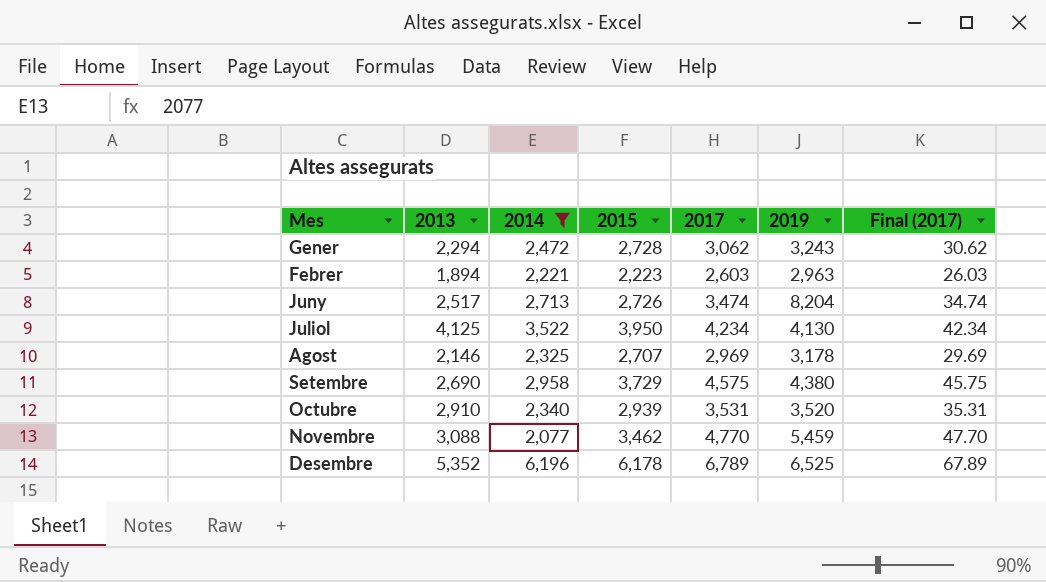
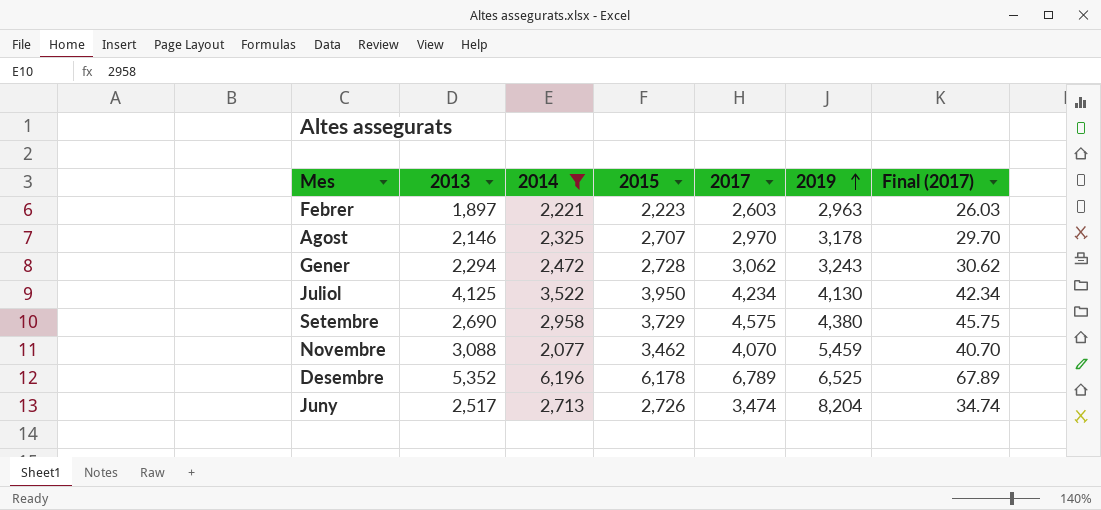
row order: none -> 2019 ascending
row Octubre: 2,910 | 2,340 | 2,939 | 3,531 | 3,520 | 35.31 -> none
Febrer | 2013: 1,894 -> 1,897
Agost | 2017: 2,969 -> 2,970
Agost | Final (2017): 29.69 -> 29.70
Novembre | 2017: 4,770 -> 4,070
Novembre | Final (2017): 47.70 -> 40.70

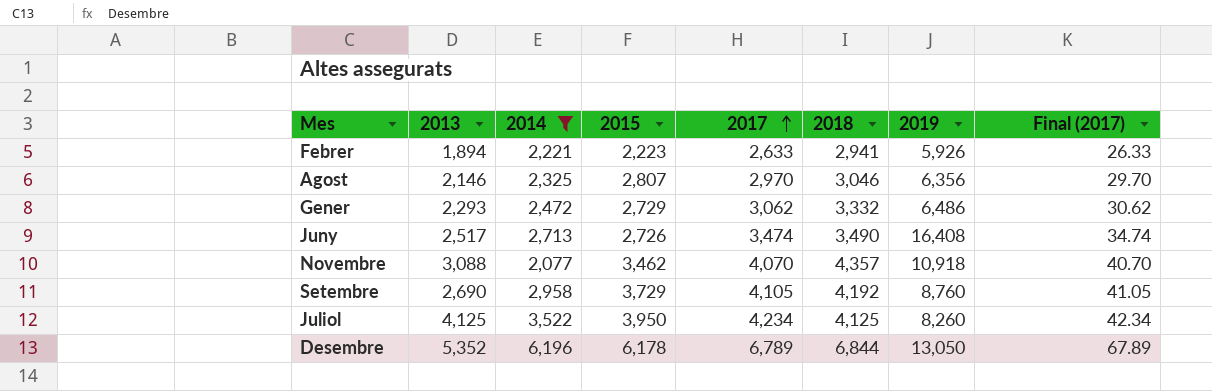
row order: 2019 ascending -> 2017 ascending
column 2018 | position: none -> 6
Febrer | 2013: 1,897 -> 1,894
Febrer | 2017: 2,603 -> 2,633
Febrer | 2019: 2,963 -> 5,926
Febrer | Final (2017): 26.03 -> 26.33
Agost | 2015: 2,707 -> 2,807
Agost | 2019: 3,178 -> 6,356
Gener | 2013: 2,294 -> 2,293
Gener | 2015: 2,728 -> 2,729
Gener | 2019: 3,243 -> 6,486
Juny | 2019: 8,204 -> 16,408
Novembre | 2019: 5,459 -> 10,918
Setembre | 2017: 4,575 -> 4,105
Setembre | 2019: 4,380 -> 8,760
Setembre | Final (2017): 45.75 -> 41.05
Juliol | 2019: 4,130 -> 8,260
Desembre | 2019: 6,525 -> 13,050

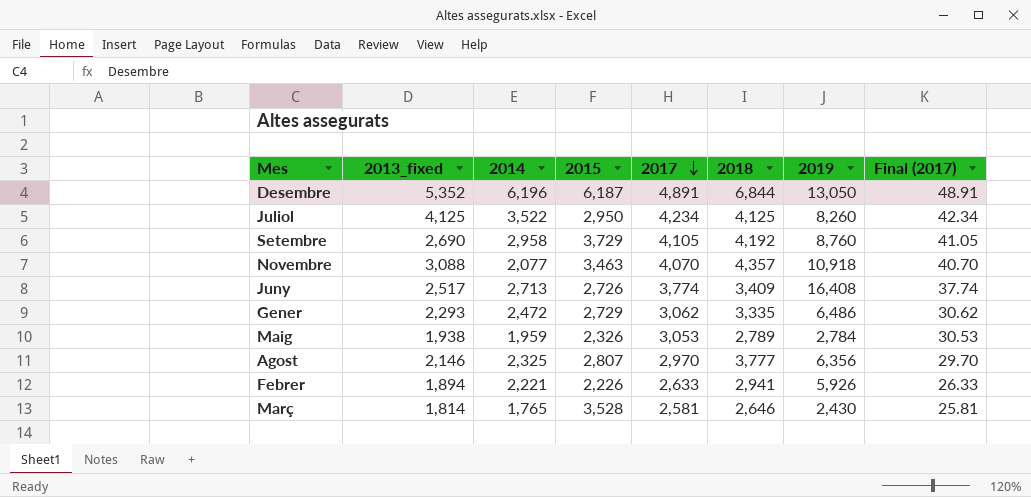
filter: 2014 >= 2,077 -> none
row order: 2017 ascending -> 2017 descending
column name: 2013 -> 2013_fixed
Desembre | 2015: 6,178 -> 6,187
Desembre | 2017: 6,789 -> 4,891
Desembre | Final (2017): 67.89 -> 48.91
Juliol | 2015: 3,950 -> 2,950
Novembre | 2015: 3,462 -> 3,463
Juny | 2017: 3,474 -> 3,774
Juny | 2018: 3,490 -> 3,409
Juny | Final (2017): 34.74 -> 37.74
Gener | 2018: 3,332 -> 3,335
Agost | 2018: 3,046 -> 3,777
Febrer | 2015: 2,223 -> 2,226

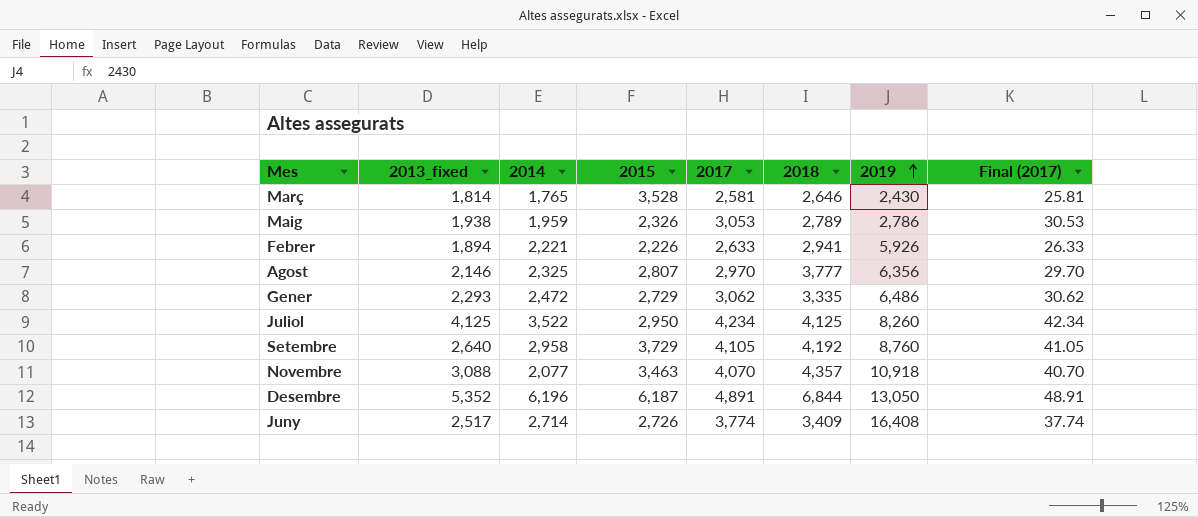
row order: 2017 descending -> 2019 ascending
Maig | 2019: 2,784 -> 2,786
Setembre | 2013_fixed: 2,690 -> 2,640
Juny | 2014: 2,713 -> 2,714

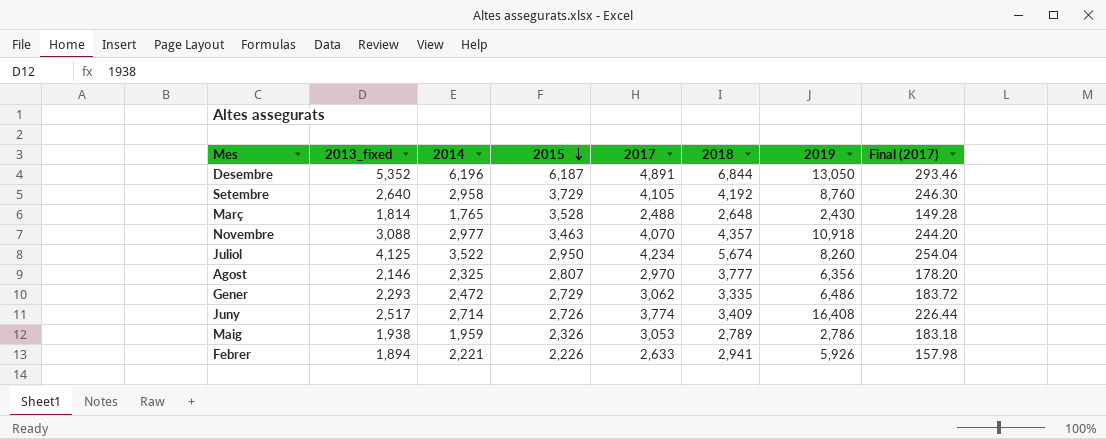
row order: 2019 ascending -> 2015 descending
column Final (2017) | formula: [2017] * 0.01 -> [2017] * 0.06
Març | 2017: 2,581 -> 2,488
Març | 2018: 2,646 -> 2,648
Novembre | 2014: 2,077 -> 2,977
Juliol | 2018: 4,125 -> 5,674

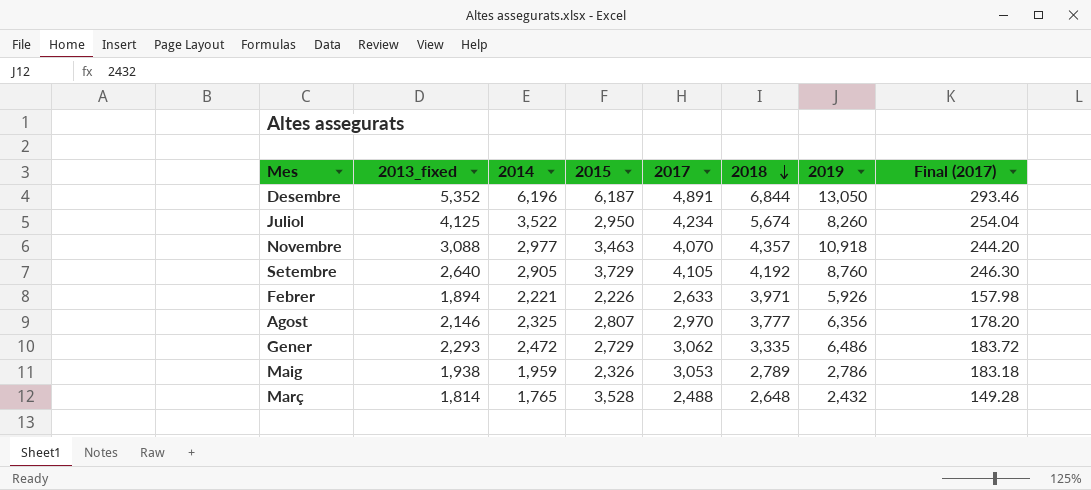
row order: 2015 descending -> 2018 descending
row Juny: 2,517 | 2,714 | 2,726 | 3,774 | 3,409 | 16,408 | 226.44 -> none
Setembre | 2014: 2,958 -> 2,905
Febrer | 2018: 2,941 -> 3,971
Març | 2019: 2,430 -> 2,432

